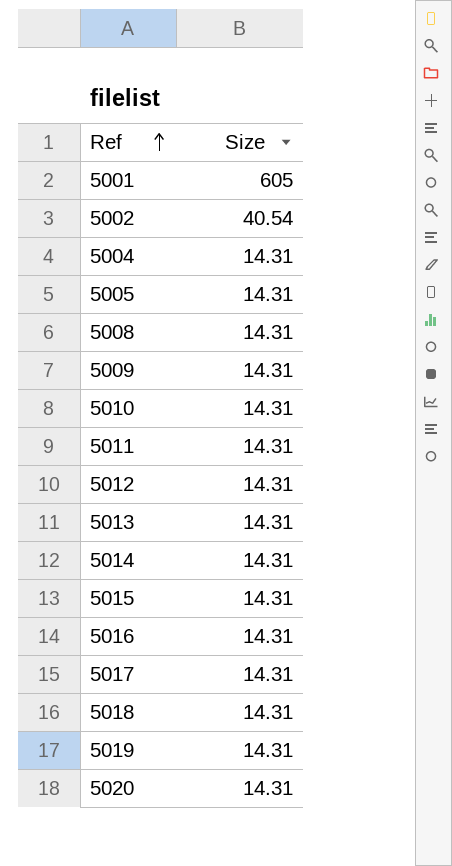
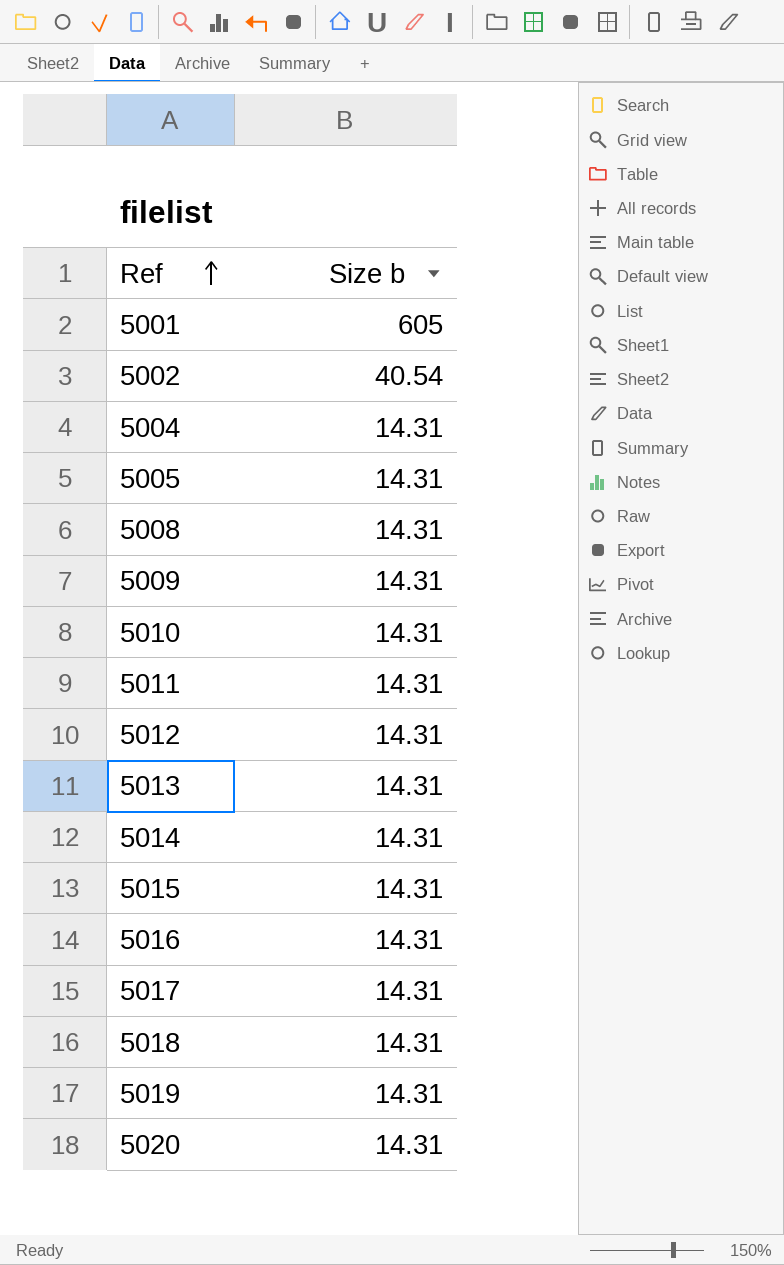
column name: Size -> Size b

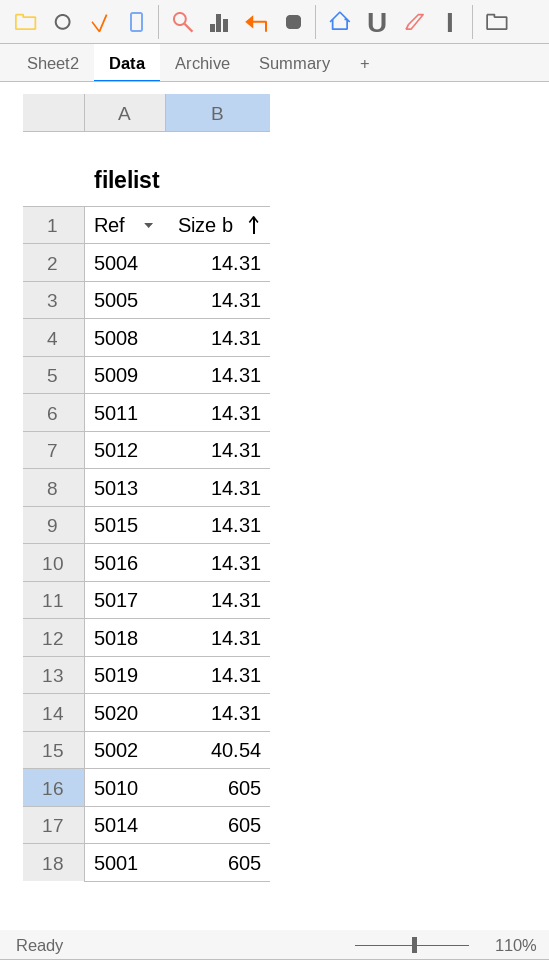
row order: Ref ascending -> Size b ascending
5010 | Size b: 14.31 -> 605
5014 | Size b: 14.31 -> 605

